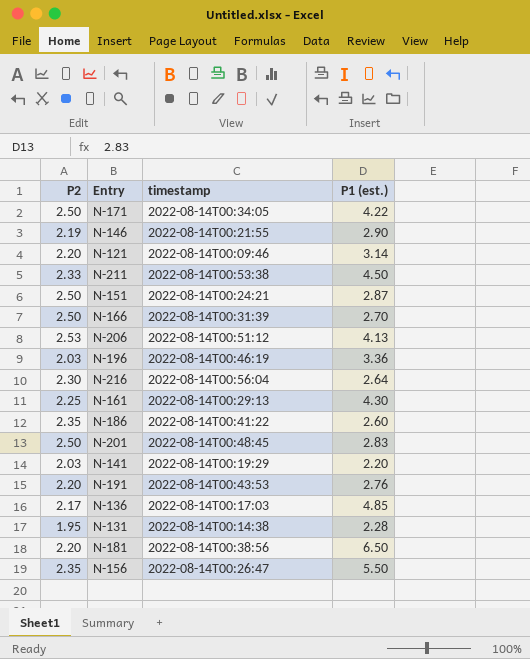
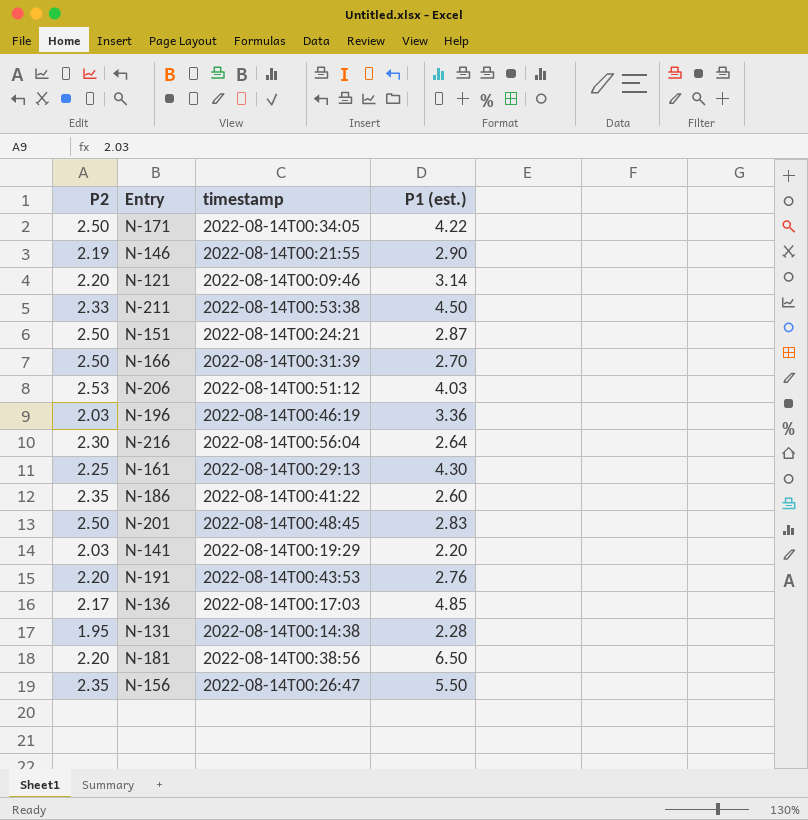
N-206 | P1 (est.): 4.13 -> 4.03

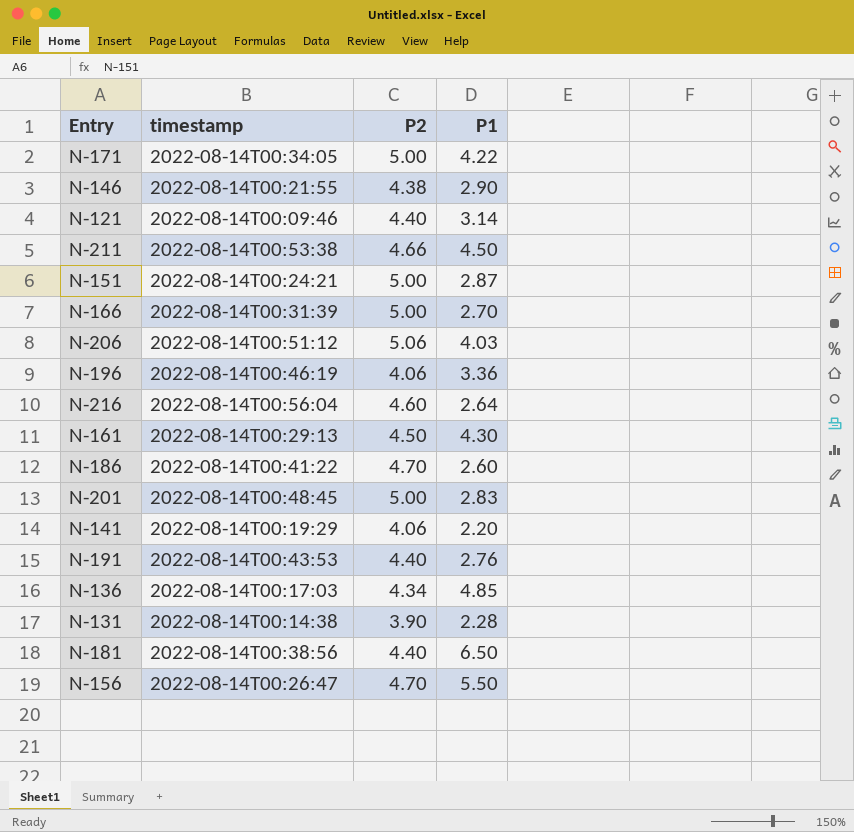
column P2 | position: 1 -> 3
column name: P1 (est.) -> P1
N-171 | P2: 2.50 -> 5.00
N-146 | P2: 2.19 -> 4.38
N-121 | P2: 2.20 -> 4.40
N-211 | P2: 2.33 -> 4.66
N-151 | P2: 2.50 -> 5.00
N-166 | P2: 2.50 -> 5.00
N-206 | P2: 2.53 -> 5.06
N-196 | P2: 2.03 -> 4.06
N-216 | P2: 2.30 -> 4.60
N-161 | P2: 2.25 -> 4.50
N-186 | P2: 2.35 -> 4.70
N-201 | P2: 2.50 -> 5.00
N-141 | P2: 2.03 -> 4.06
N-191 | P2: 2.20 -> 4.40
N-136 | P2: 2.17 -> 4.34
N-131 | P2: 1.95 -> 3.90
N-181 | P2: 2.20 -> 4.40
N-156 | P2: 2.35 -> 4.70

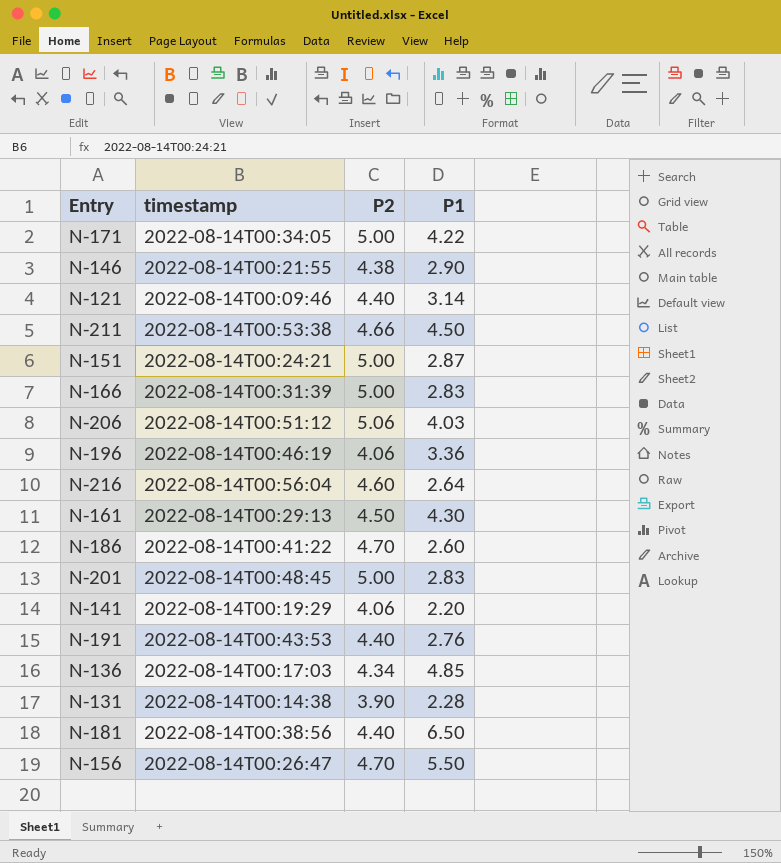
N-166 | P1: 2.70 -> 2.83

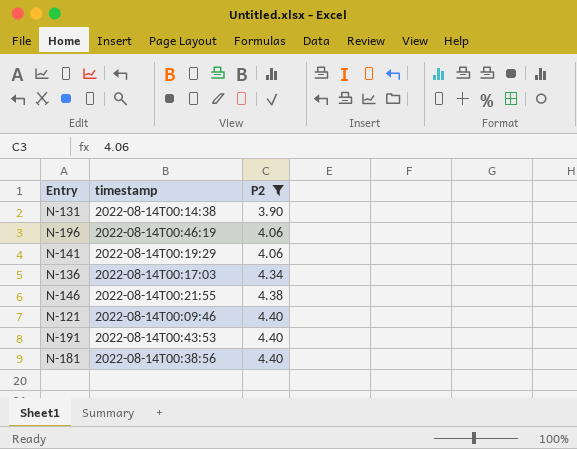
filter: none -> P2 <= 4.40
row order: none -> P2 ascending
column P1 | position: 4 -> none

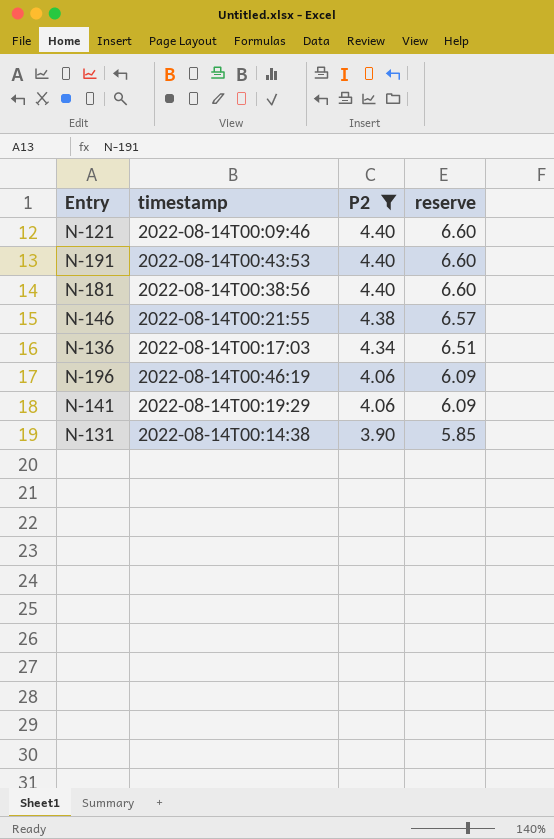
row order: P2 ascending -> P2 descending
column reserve | formula: none -> [P2] * 1.5

